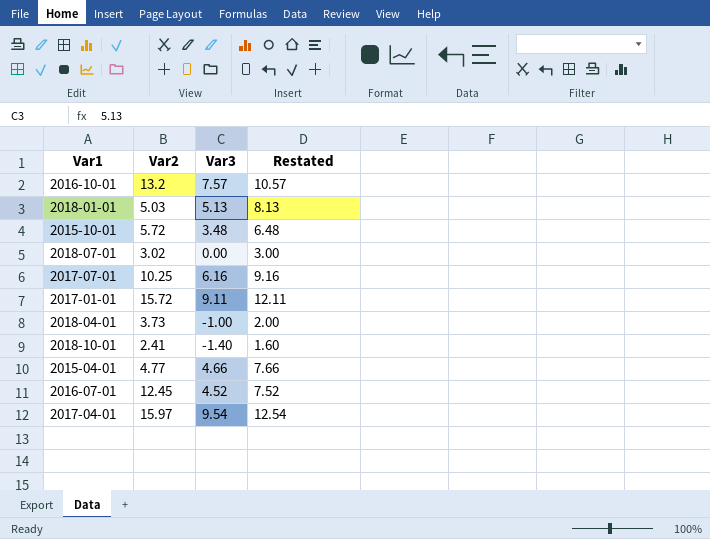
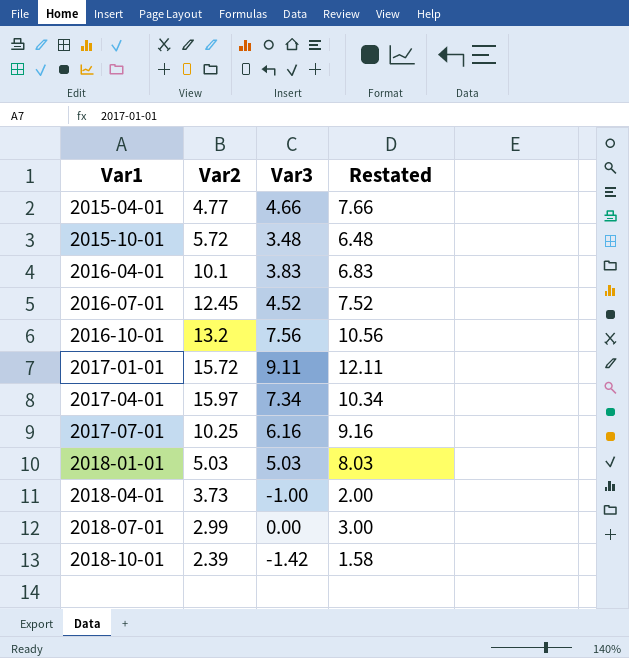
row order: none -> Var1 ascending
row 2016-04-01: none -> 10.1 | 3.83 | 6.83
2016-10-01 | Var3: 7.57 -> 7.56
2016-10-01 | Restated: 10.57 -> 10.56
2017-04-01 | Var3: 9.54 -> 7.34
2017-04-01 | Restated: 12.54 -> 10.34
2018-01-01 | Var3: 5.13 -> 5.03
2018-01-01 | Restated: 8.13 -> 8.03
2018-07-01 | Var2: 3.02 -> 2.99
2018-10-01 | Var2: 2.41 -> 2.39
2018-10-01 | Var3: -1.40 -> -1.42
2018-10-01 | Restated: 1.60 -> 1.58

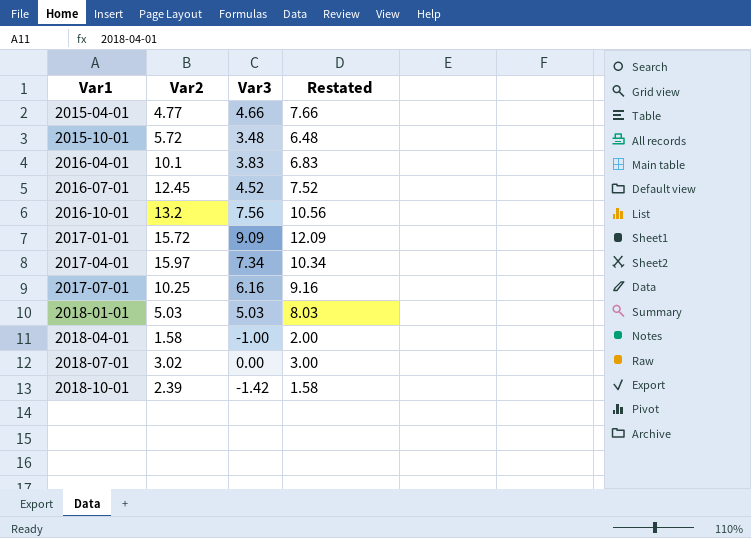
2017-01-01 | Var3: 9.11 -> 9.09
2017-01-01 | Restated: 12.11 -> 12.09
2018-04-01 | Var2: 3.73 -> 1.58
2018-07-01 | Var2: 2.99 -> 3.02

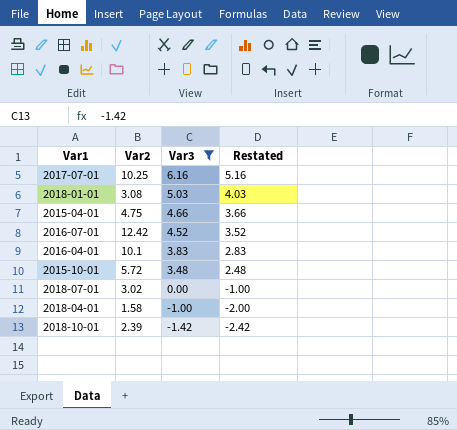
filter: none -> Var3 <= 6.16
row order: Var1 ascending -> Var3 descending
column Restated | formula: [Var3] + 3 -> [Var3] - 1
2018-01-01 | Var2: 5.03 -> 3.08
2015-04-01 | Var2: 4.77 -> 4.75
2016-07-01 | Var2: 12.45 -> 12.42

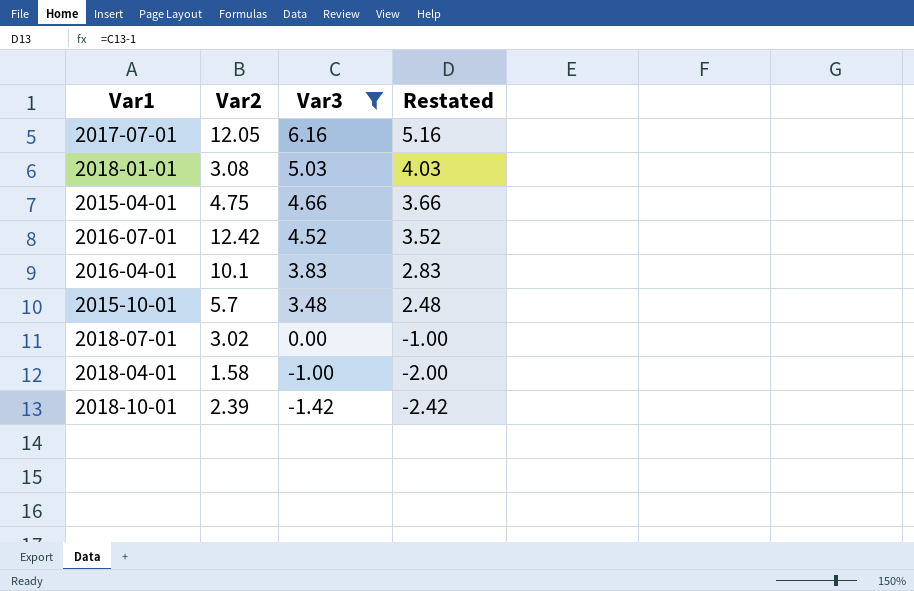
2017-07-01 | Var2: 10.25 -> 12.05
2015-10-01 | Var2: 5.72 -> 5.7

